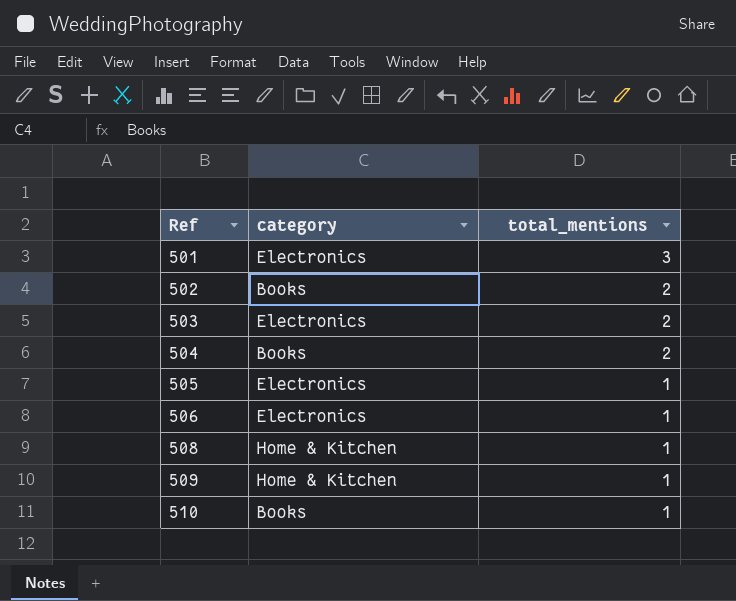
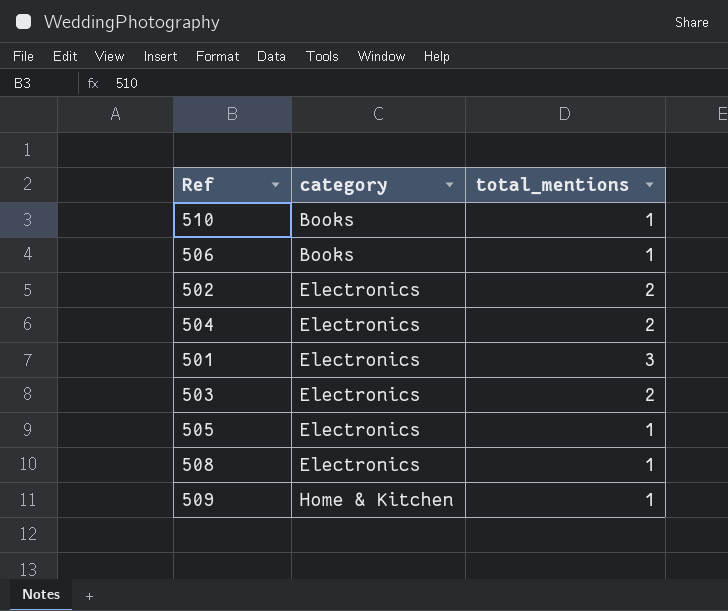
row order: Ref ascending -> category ascending
506 | category: Electronics -> Books
502 | category: Books -> Electronics
504 | category: Books -> Electronics
508 | category: Home & Kitchen -> Electronics

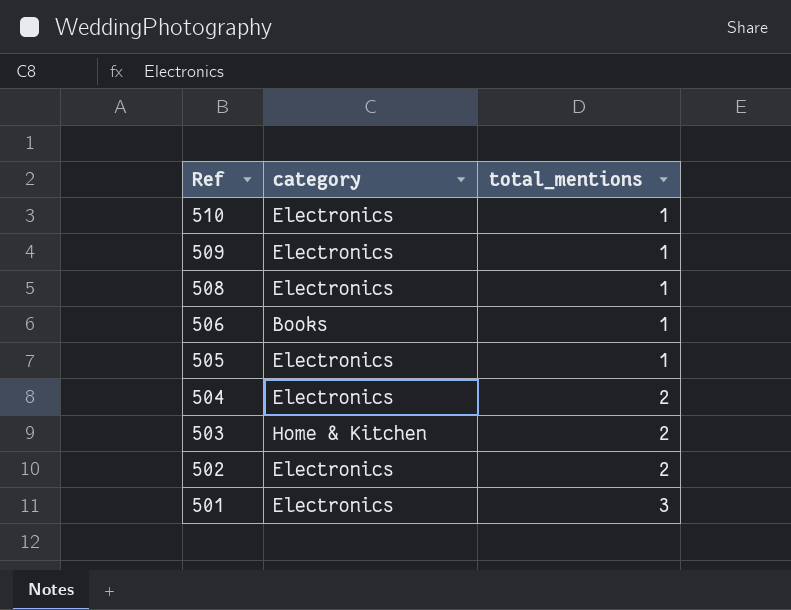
row order: category ascending -> Ref descending
510 | category: Books -> Electronics
509 | category: Home & Kitchen -> Electronics
503 | category: Electronics -> Home & Kitchen

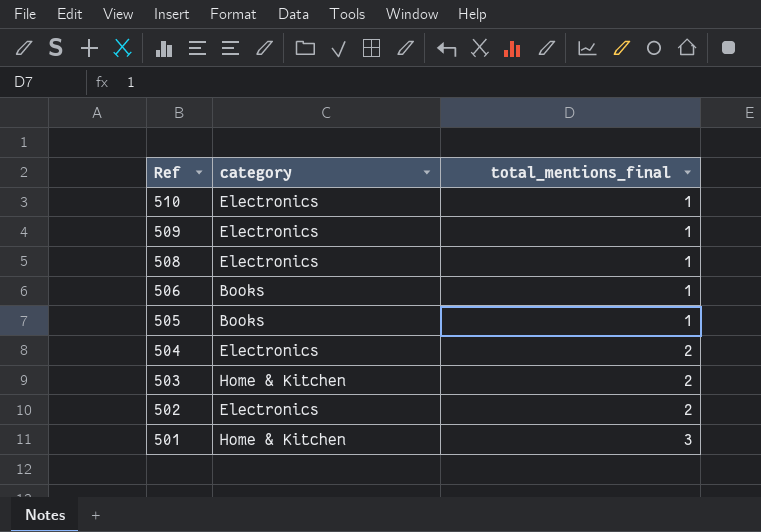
column name: total_mentions -> total_mentions_final
505 | category: Electronics -> Books
501 | category: Electronics -> Home & Kitchen

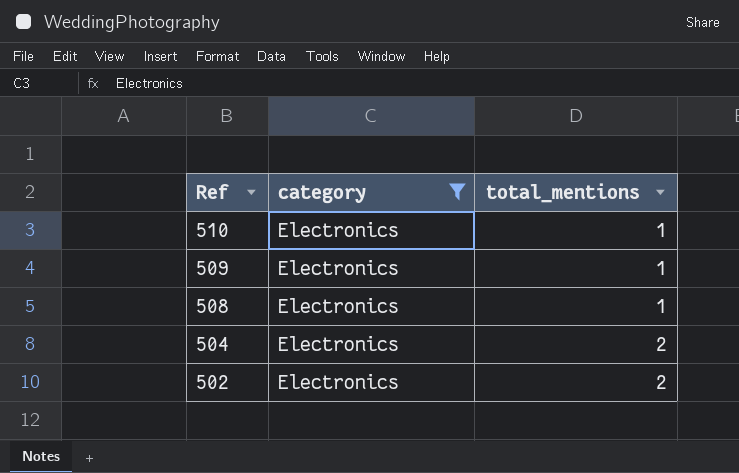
filter: none -> category = Electronics
column name: total_mentions_final -> total_mentions

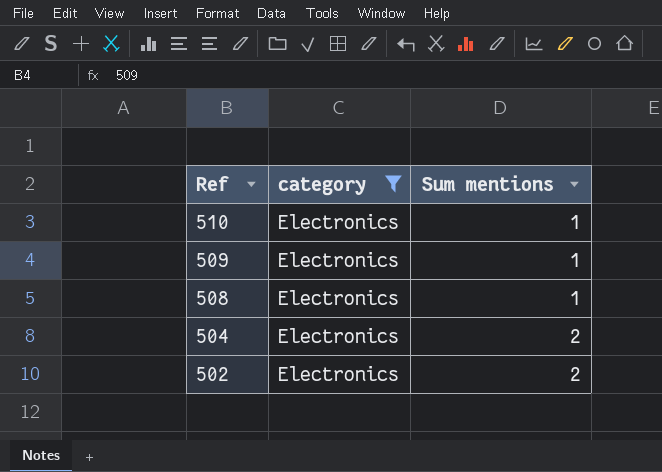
column name: total_mentions -> Sum mentions

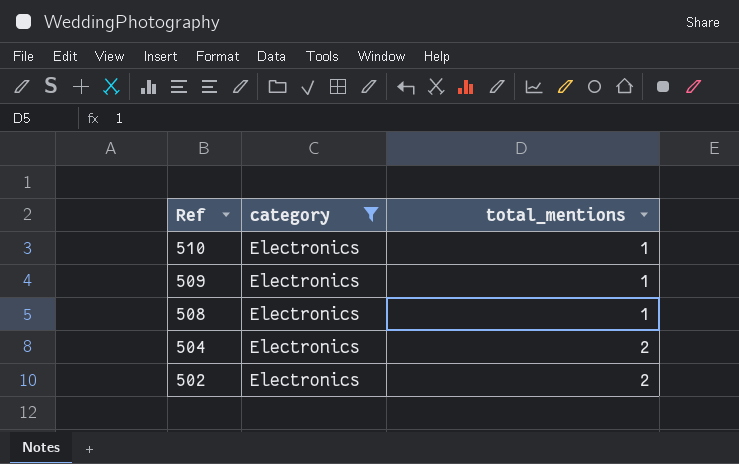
column name: Sum mentions -> total_mentions

